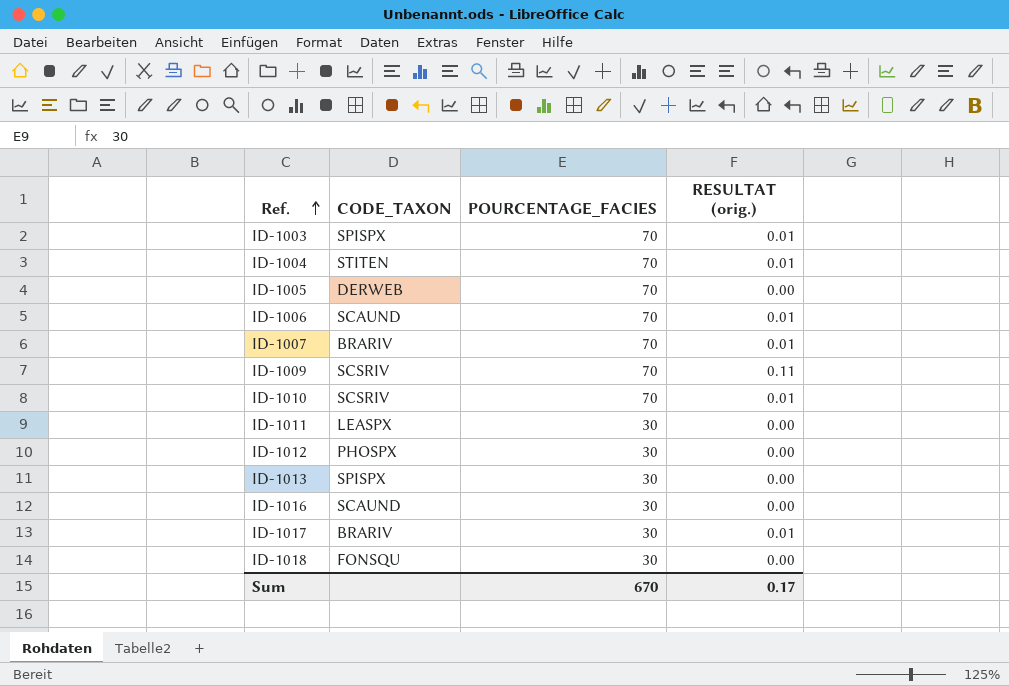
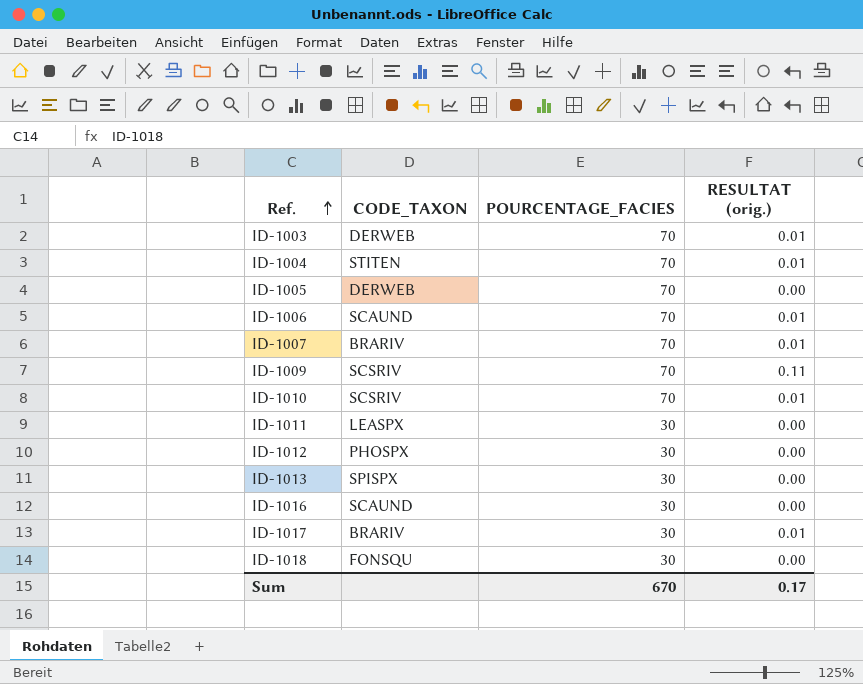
ID-1003 | CODE_TAXON: SPISPX -> DERWEB

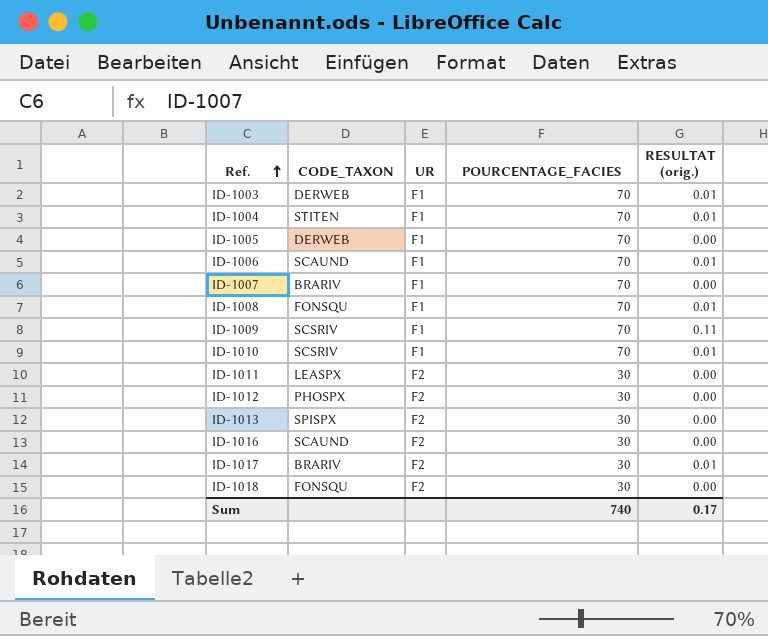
column UR | position: none -> 3
ID-1007 | RESULTAT (orig.): 0.01 -> 0.00
row ID-1008: none -> FONSQU | F1 | 70 | 0.01
Sum | POURCENTAGE_FACIES: 670 -> 740

